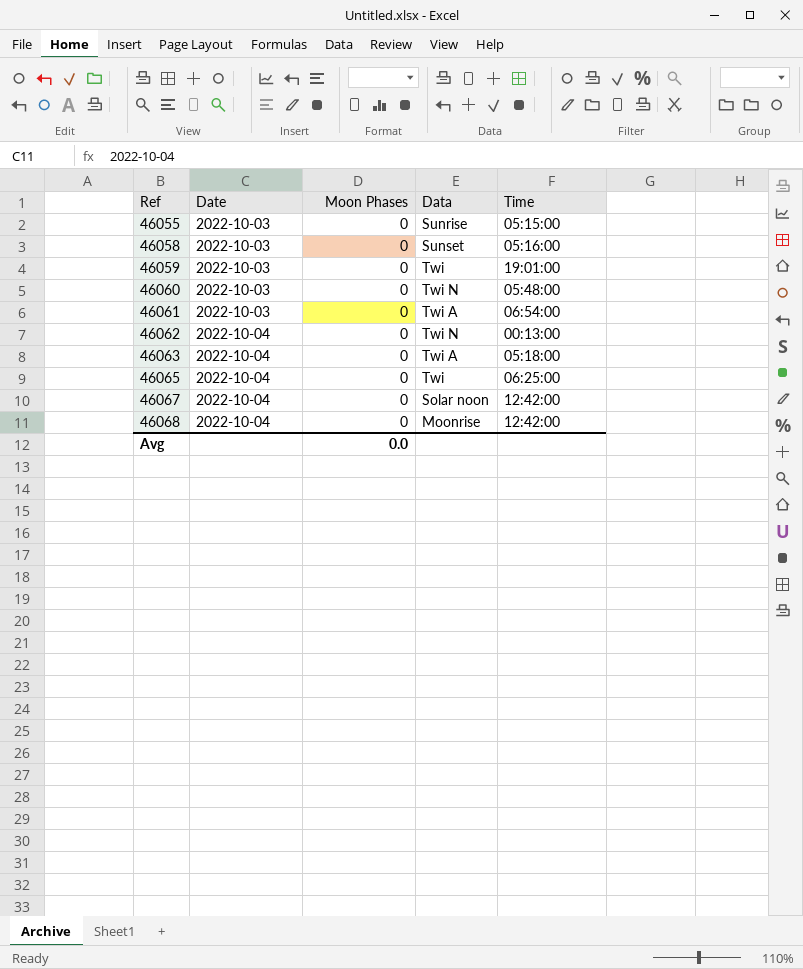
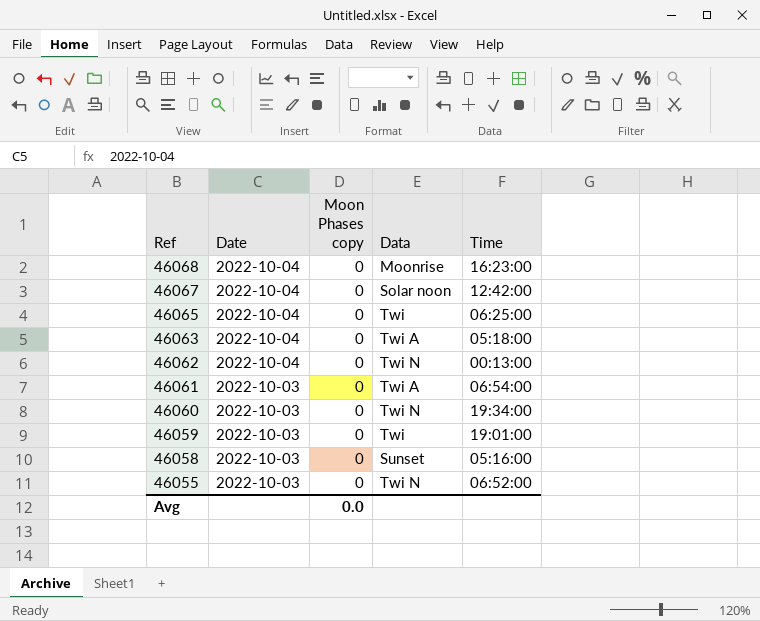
row order: Ref ascending -> Ref descending
column name: Moon Phases -> Moon Phases copy
46068 | Time: 12:42:00 -> 16:23:00
46060 | Time: 05:48:00 -> 19:34:00
46055 | Data: Sunrise -> Twi N
46055 | Time: 05:15:00 -> 06:52:00

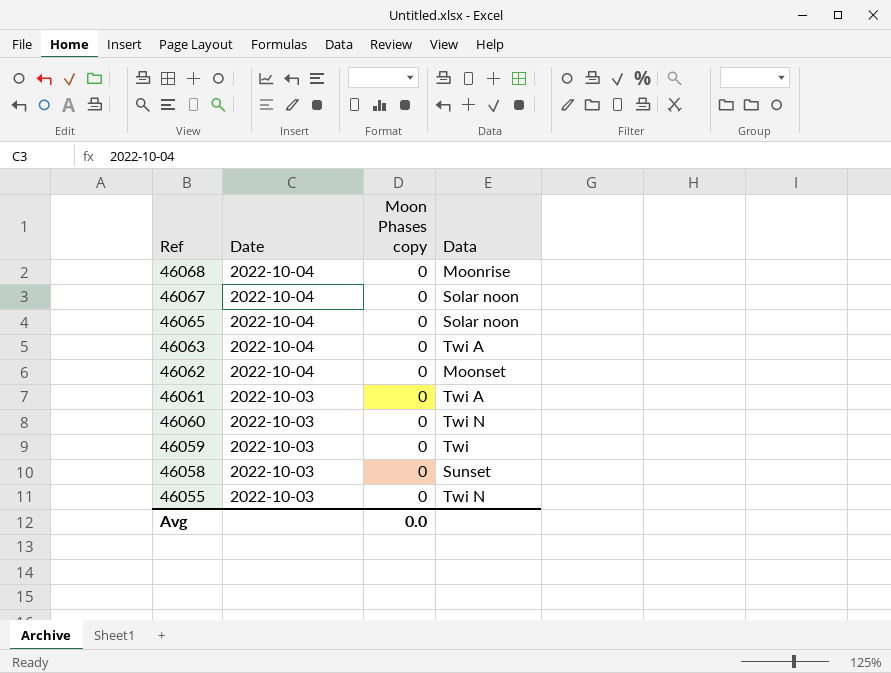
column Time | position: 5 -> none
46065 | Data: Twi -> Solar noon
46062 | Data: Twi N -> Moonset

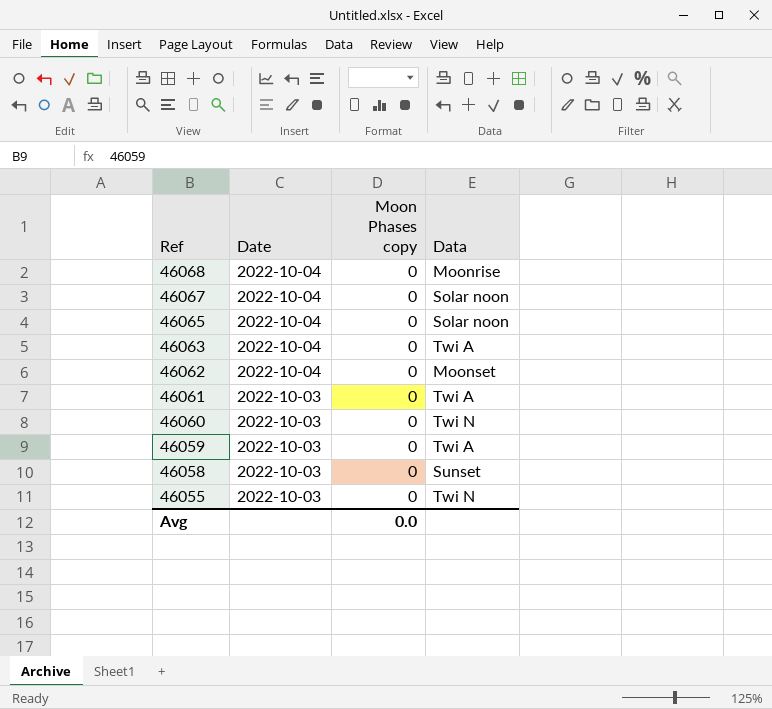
46059 | Data: Twi -> Twi A

